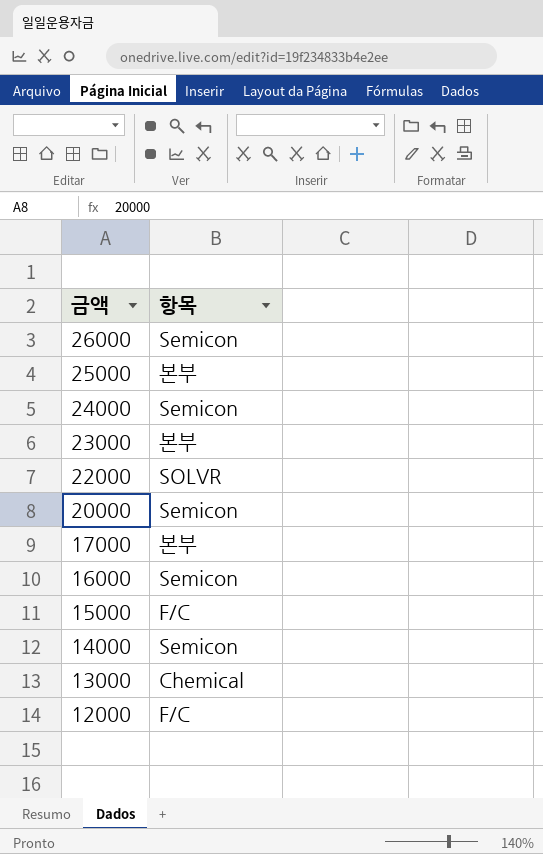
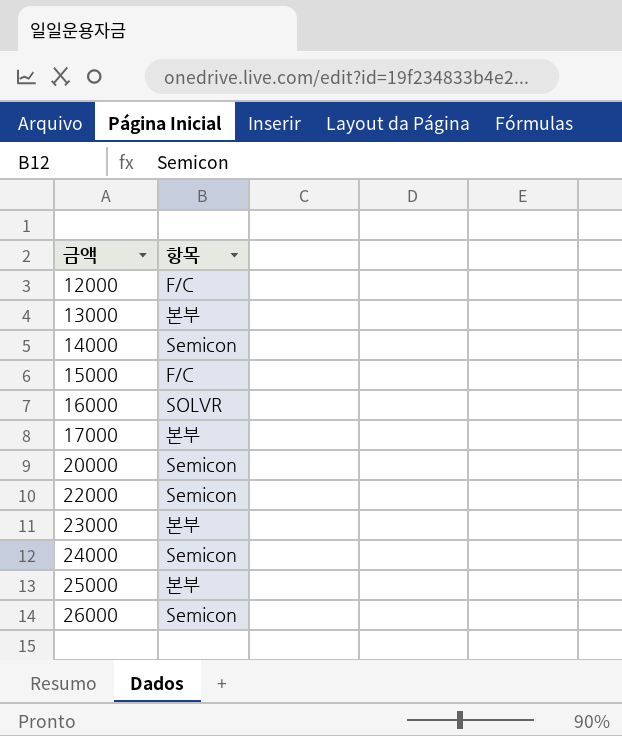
row order: 금액 descending -> 금액 ascending
13000 | 항목: Chemical -> 본부
16000 | 항목: Semicon -> SOLVR
22000 | 항목: SOLVR -> Semicon

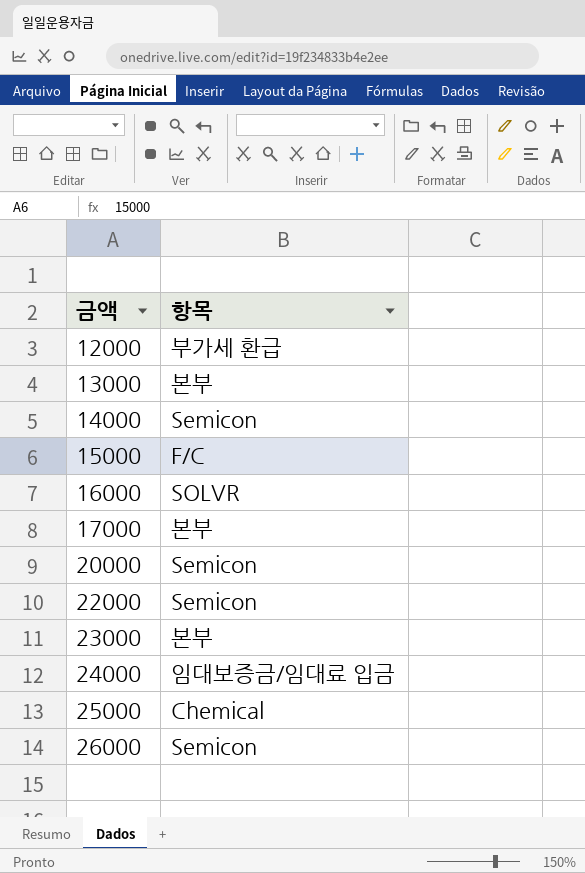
12000 | 항목: F/C -> 부가세 환급
24000 | 항목: Semicon -> 임대보증금/임대료 입금
25000 | 항목: 본부 -> Chemical

